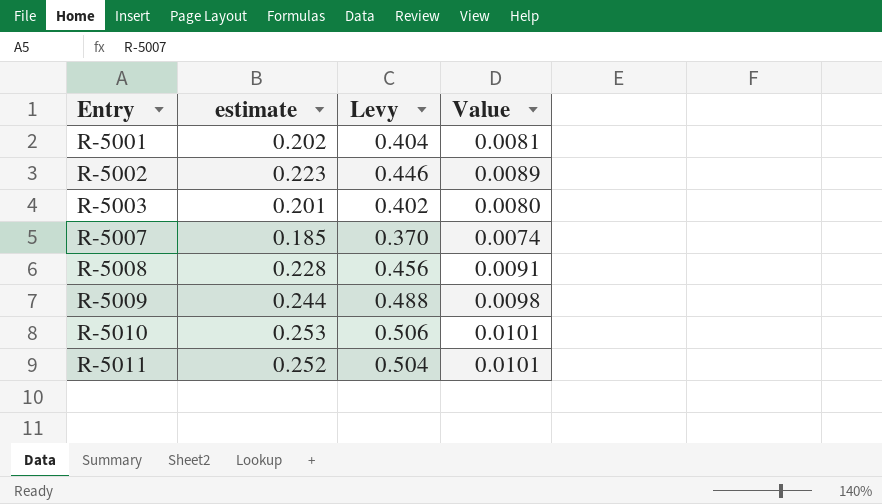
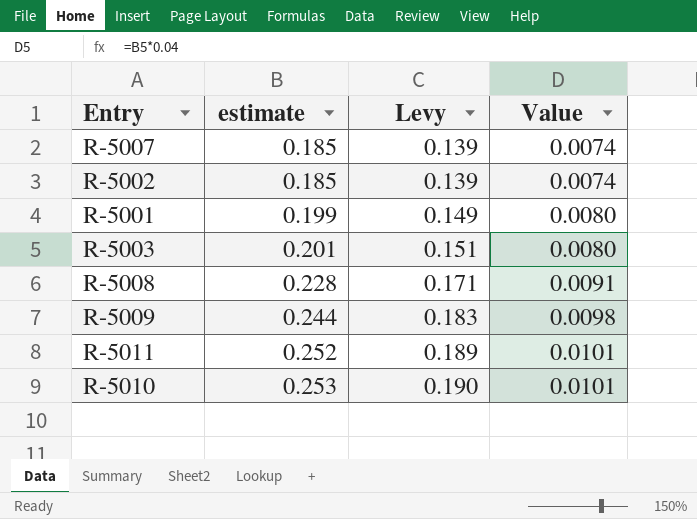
row order: Entry ascending -> estimate ascending
column Levy | formula: [estimate] * 2 -> [estimate] * 0.75
R-5002 | estimate: 0.223 -> 0.185
R-5002 | Value: 0.0089 -> 0.0074
R-5001 | estimate: 0.202 -> 0.199
R-5001 | Value: 0.0081 -> 0.0080

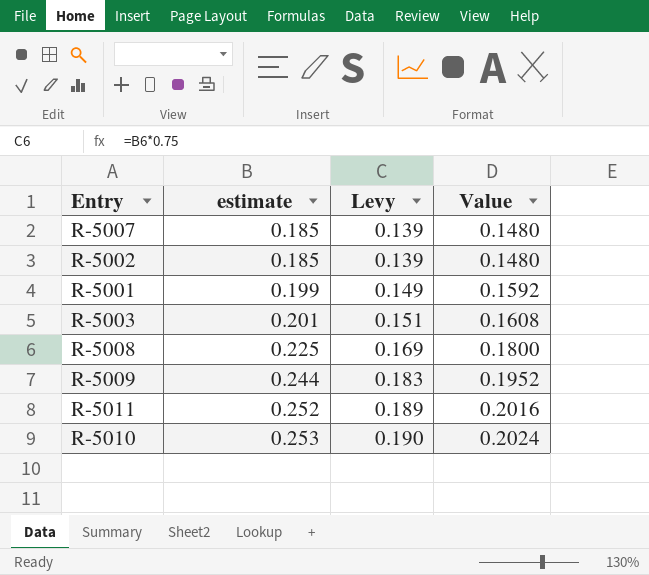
column Value | formula: [estimate] * 0.04 -> [estimate] * 0.8
R-5008 | estimate: 0.228 -> 0.225
R-5008 | Levy: 0.171 -> 0.169

